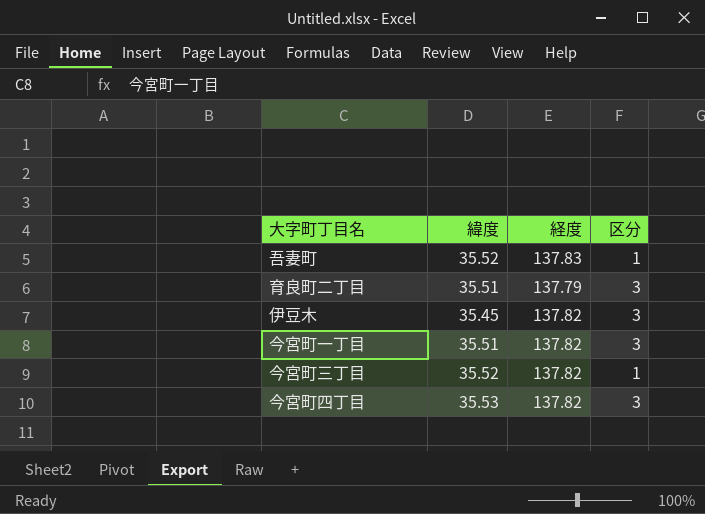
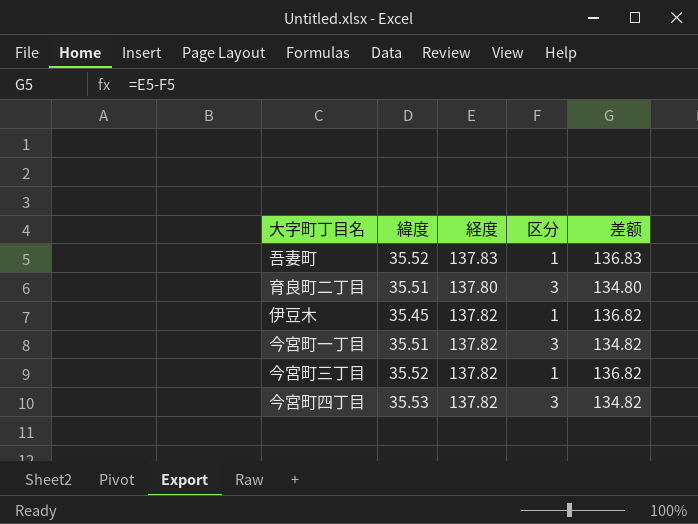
column 差额 | formula: none -> [経度] - [区分]
育良町二丁目 | 経度: 137.79 -> 137.80
伊豆木 | 区分: 3 -> 1

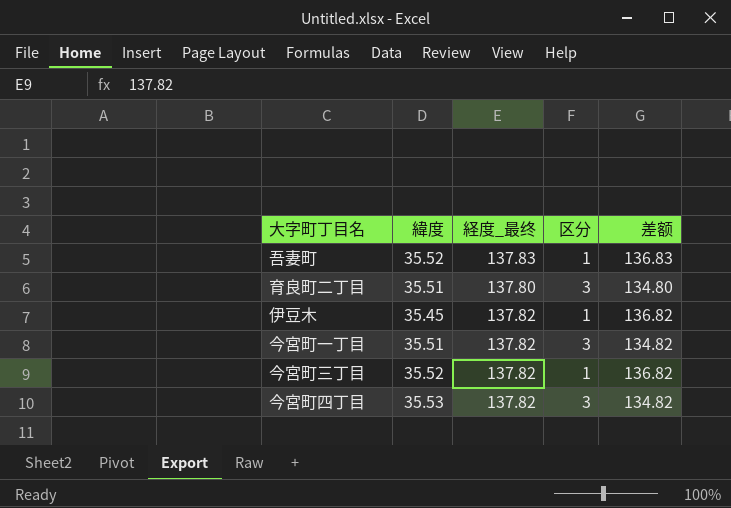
column name: 経度 -> 経度_最终

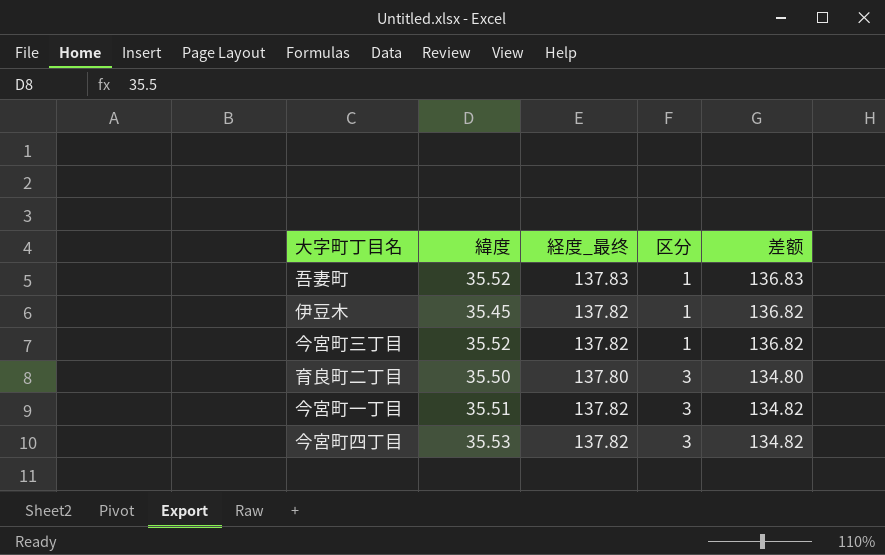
row order: none -> 区分 ascending
育良町二丁目 | 緯度: 35.51 -> 35.50

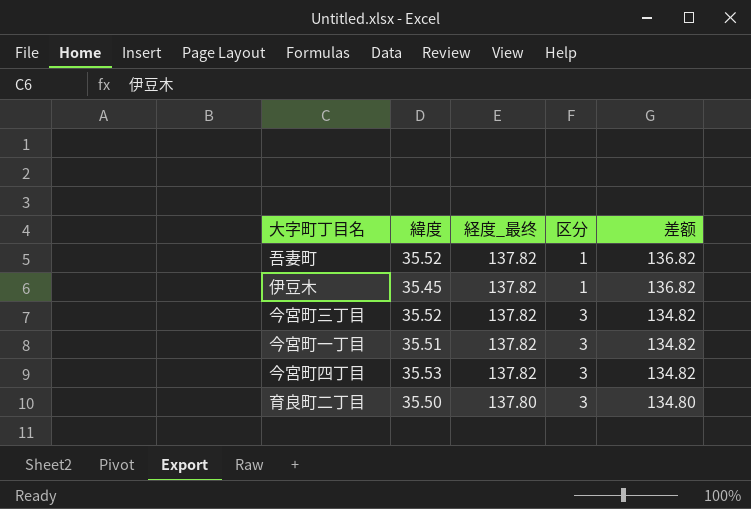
row order: 区分 ascending -> 経度_最终 descending
吾妻町 | 経度_最终: 137.83 -> 137.82
吾妻町 | 差额: 136.83 -> 136.82
今宮町三丁目 | 区分: 1 -> 3
今宮町三丁目 | 差额: 136.82 -> 134.82

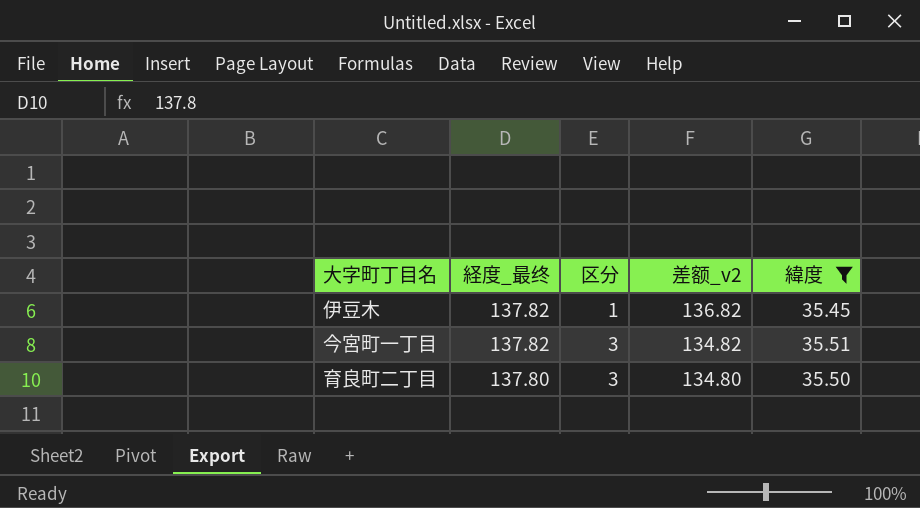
filter: none -> 緯度 <= 35.51
column name: 差额 -> 差额_v2
column 緯度 | position: 2 -> 5

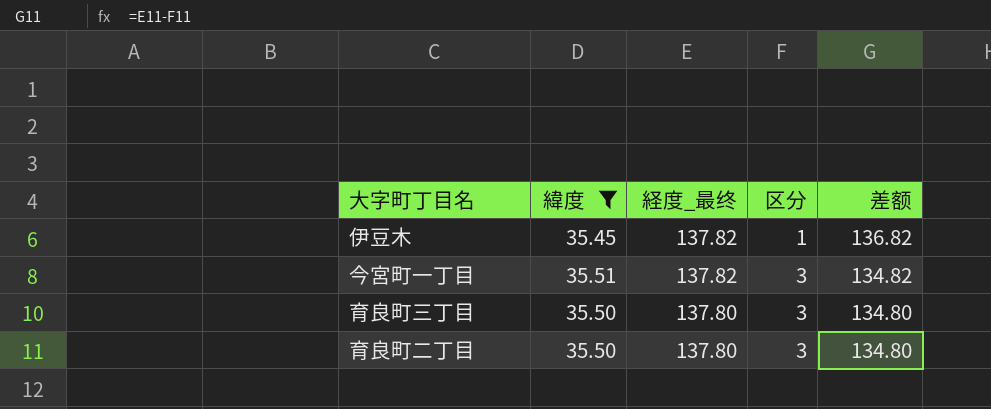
column 緯度 | position: 5 -> 2
column name: 差额_v2 -> 差额
row 育良町三丁目: none -> 35.50 | 137.80 | 3 | 134.80

